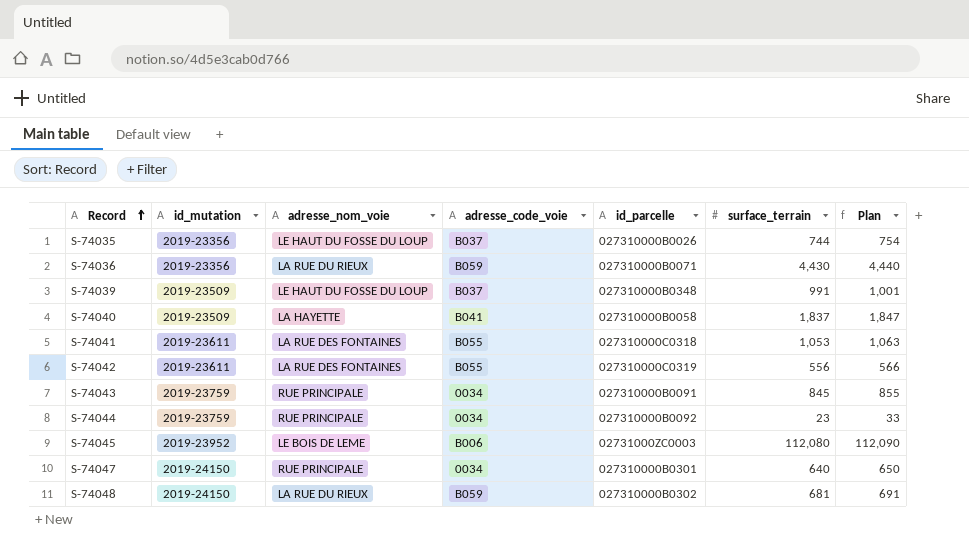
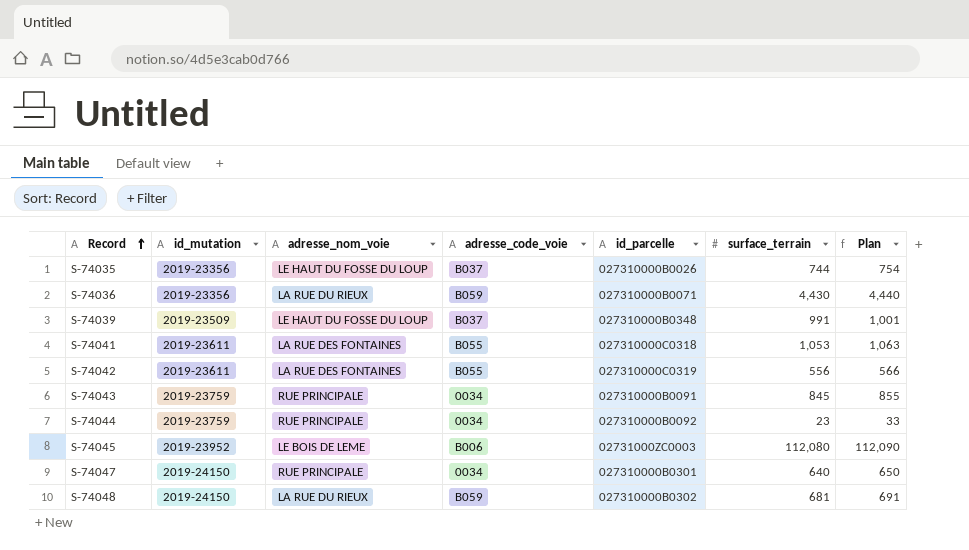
row S-74040: 2019-23509 | LA HAYETTE | B041 | 027310000B0058 | 1,837 | 1,847 -> none

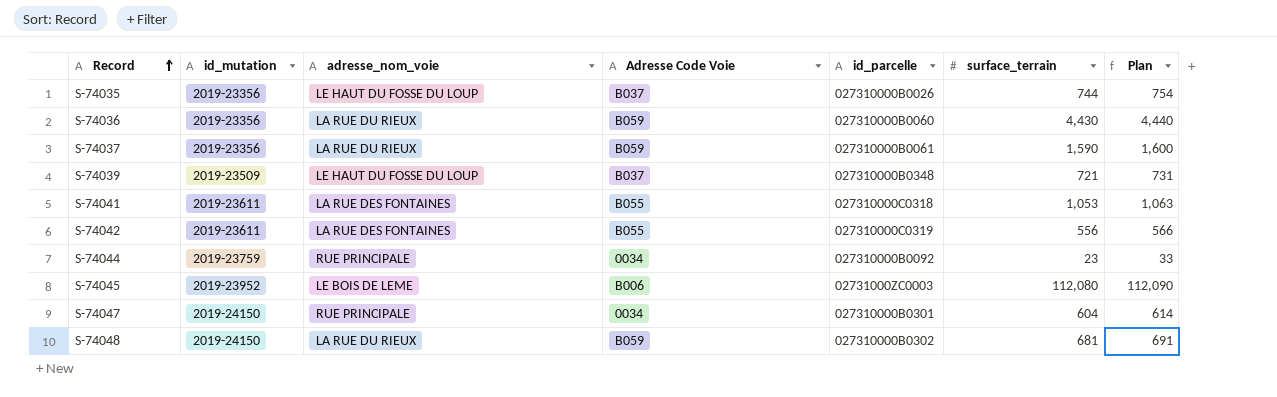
column name: adresse_code_voie -> Adresse Code Voie
row S-74043: 2019-23759 | RUE PRINCIPALE | 0034 | 027310000B0091 | 845 | 855 -> none
S-74036 | id_parcelle: 027310000B0071 -> 027310000B0060
row S-74037: none -> 2019-23356 | LA RUE DU RIEUX | B059 | 027310000B0061 | 1,590 | 1,600
S-74039 | surface_terrain: 991 -> 721
S-74039 | Plan: 1,001 -> 731
S-74047 | surface_terrain: 640 -> 604
S-74047 | Plan: 650 -> 614

